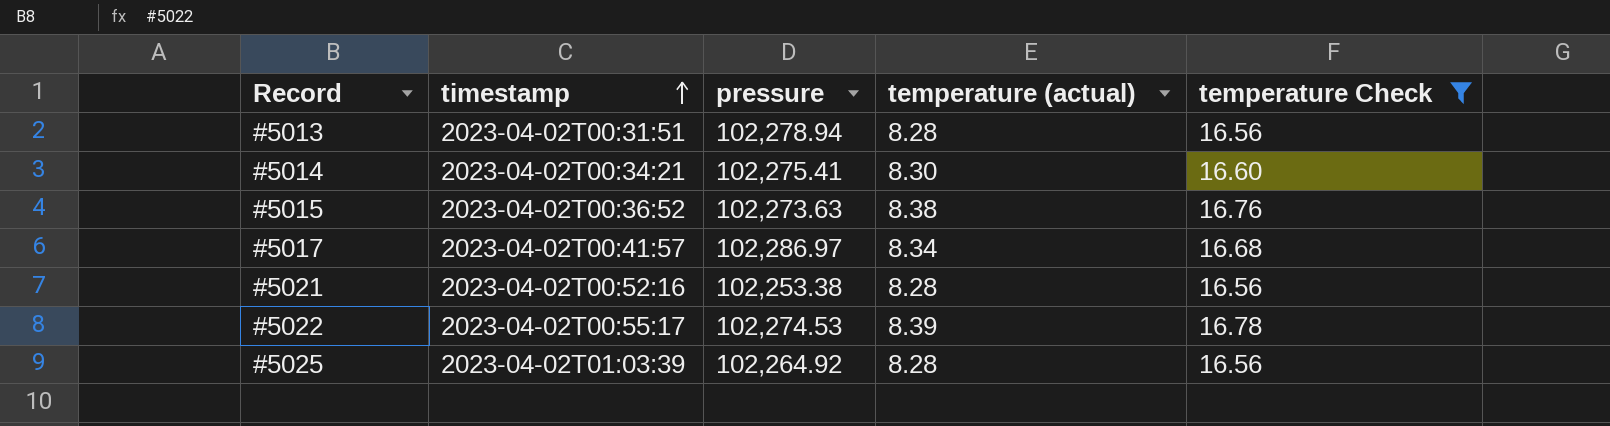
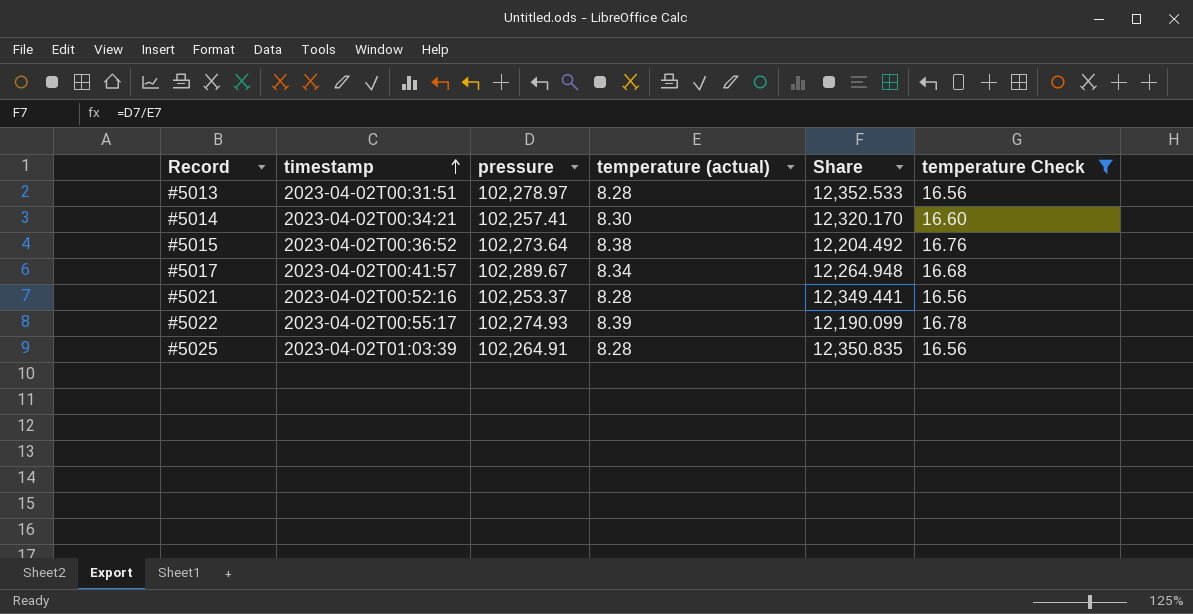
column Share | formula: none -> [pressure] / [temperature (actual)]
#5013 | pressure: 102,278.94 -> 102,278.97
#5014 | pressure: 102,275.41 -> 102,257.41
#5015 | pressure: 102,273.63 -> 102,273.64
#5017 | pressure: 102,286.97 -> 102,289.67
#5021 | pressure: 102,253.38 -> 102,253.37
#5022 | pressure: 102,274.53 -> 102,274.93
#5025 | pressure: 102,264.92 -> 102,264.91

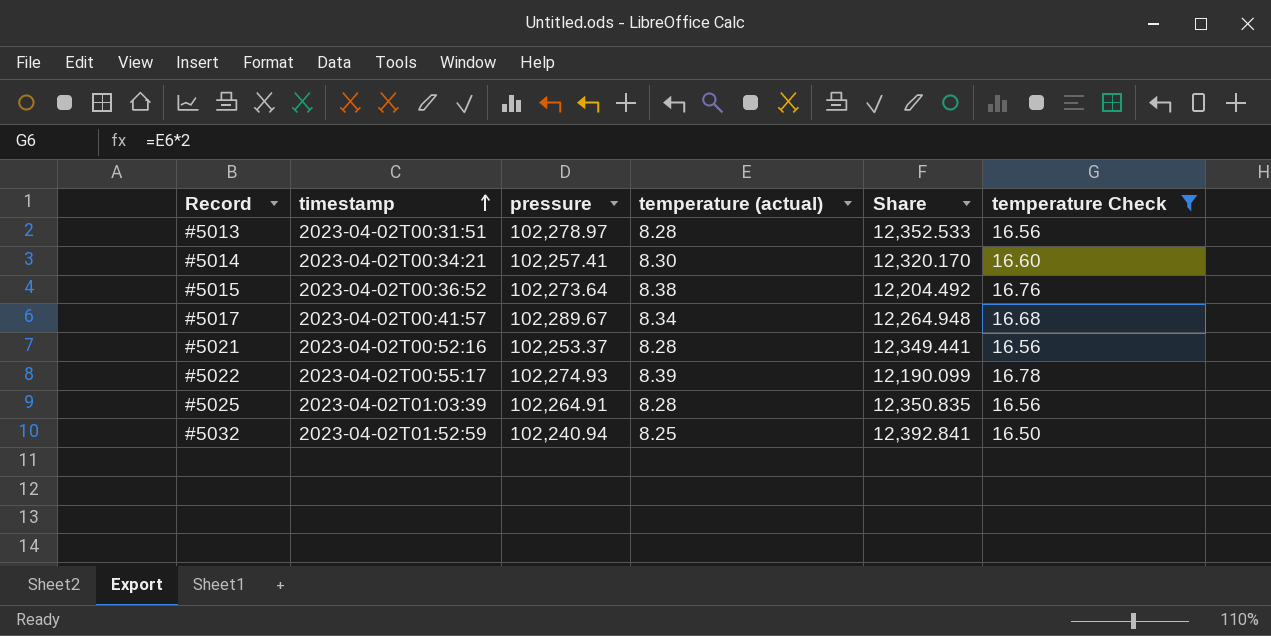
row #5032: none -> 2023-04-02T01:52:59 | 102,240.94 | 8.25 | 12,392.841 | 16.50

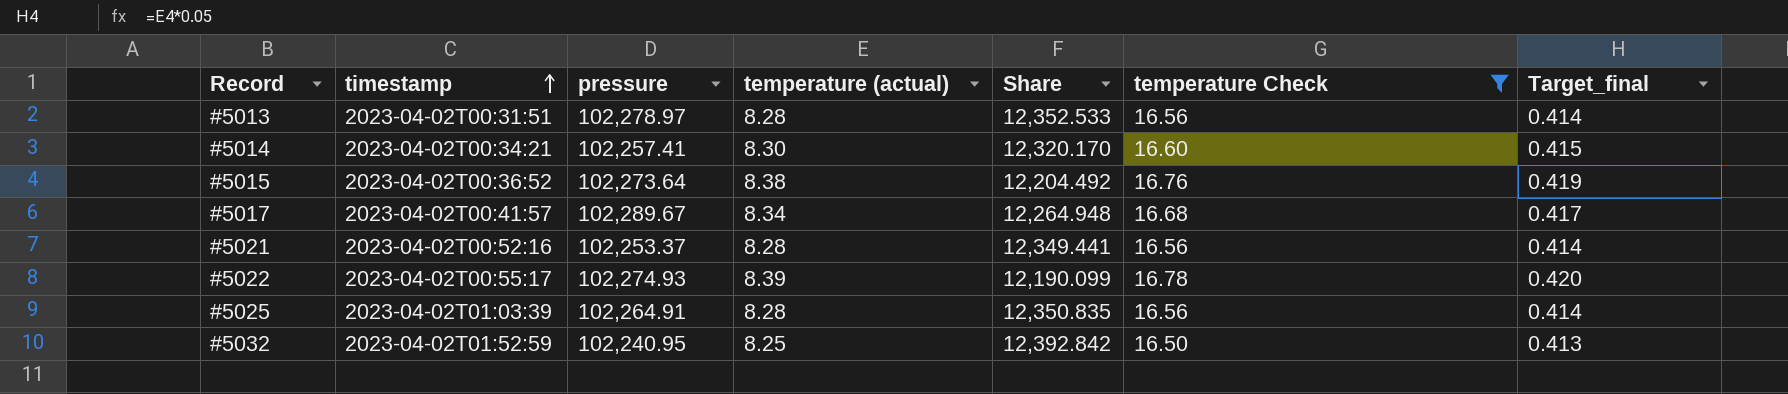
column Target_final | formula: none -> [temperature (actual)] * 0.05
#5032 | pressure: 102,240.94 -> 102,240.95
#5032 | Share: 12,392.841 -> 12,392.842

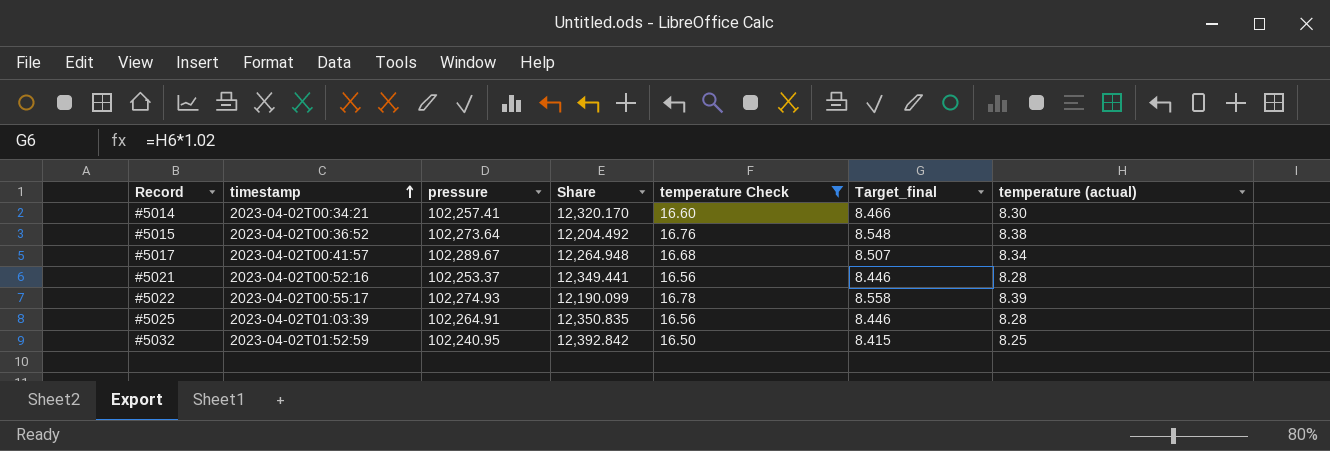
column Target_final | formula: [temperature (actual)] * 0.05 -> [temperature (actual)] * 1.02
column temperature (actual) | position: 4 -> 7
row #5013: 2023-04-02T00:31:51 | 102,278.97 | 8.28 | 12,352.533 | 16.56 | 0.414 -> none

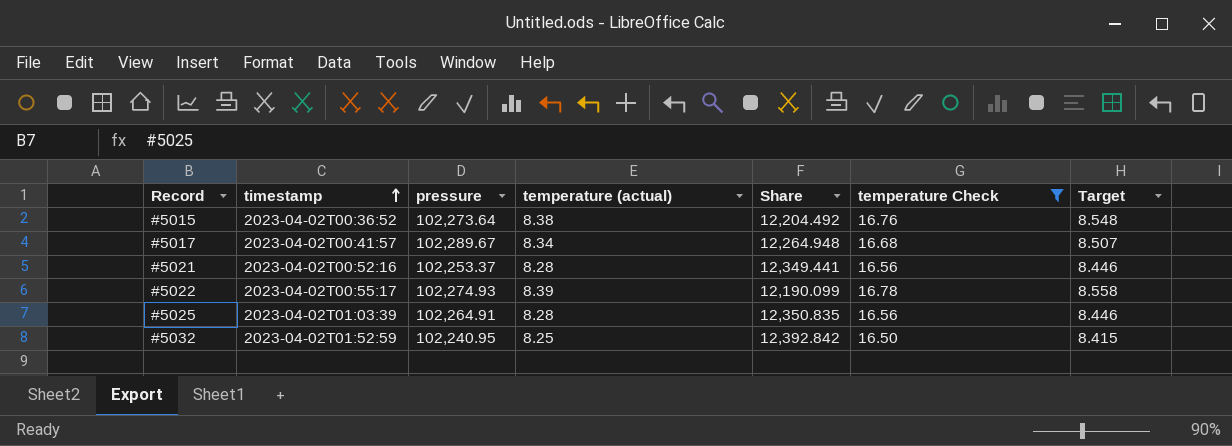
column temperature (actual) | position: 7 -> 4
column name: Target_final -> Target
row #5014: 2023-04-02T00:34:21 | 102,257.41 | 12,320.170 | 16.60 | 8.466 | 8.30 -> none

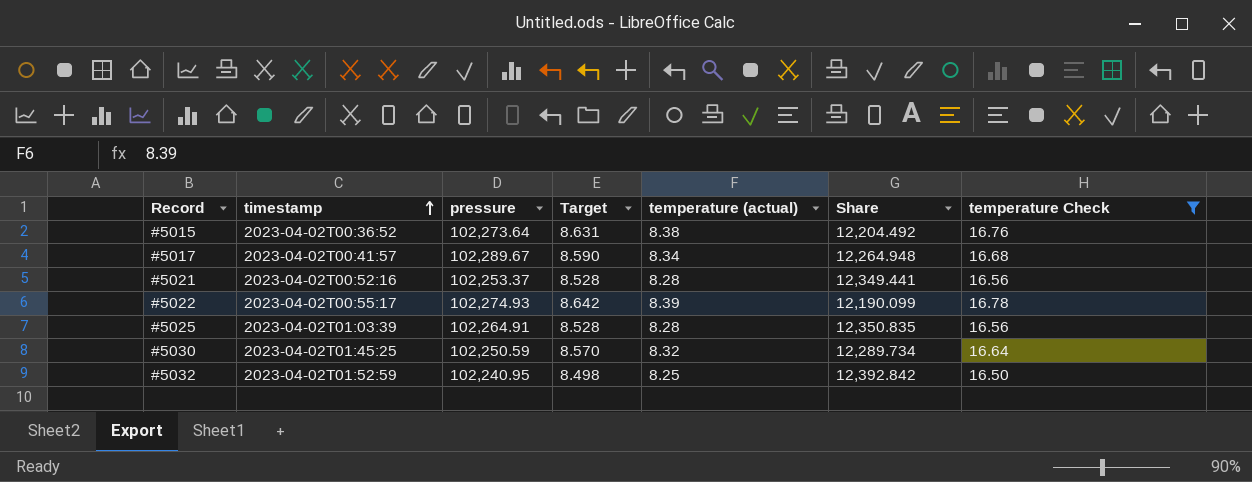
column Target | formula: [temperature (actual)] * 1.02 -> [temperature (actual)] * 1.03
column Target | position: 7 -> 4
row #5030: none -> 2023-04-02T01:45:25 | 102,250.59 | 8.570 | 8.32 | 12,289.734 | 16.64

